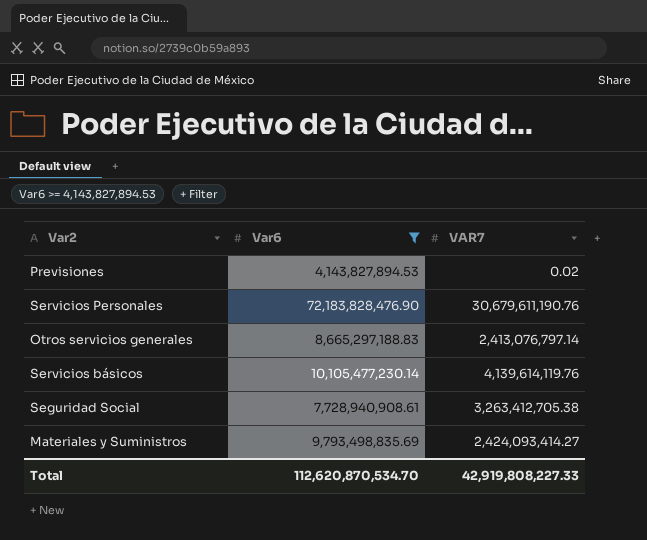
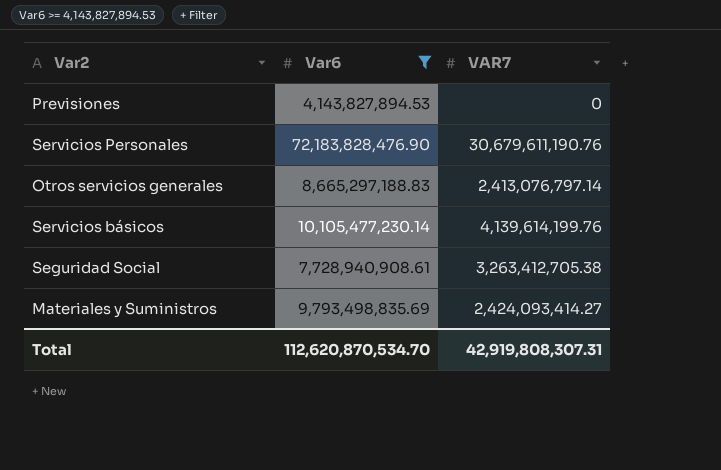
Previsiones | VAR7: 0.02 -> 0
Servicios básicos | VAR7: 4,139,614,119.76 -> 4,139,614,199.76
Total | VAR7: 42,919,808,227.33 -> 42,919,808,307.31

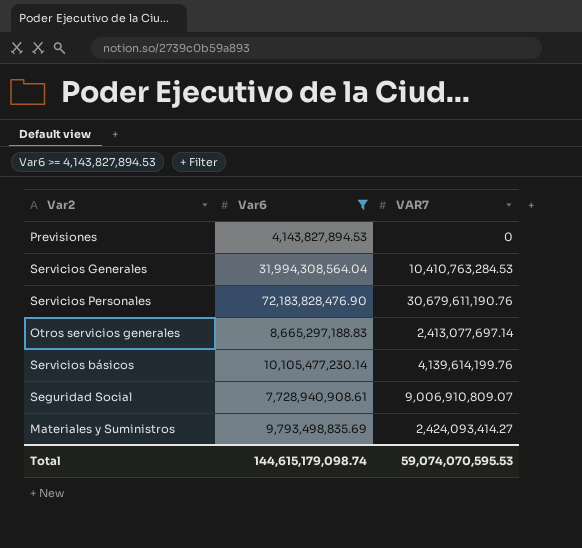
row Servicios Generales: none -> 31,994,308,564.04 | 10,410,763,284.53
Otros servicios generales | VAR7: 2,413,076,797.14 -> 2,413,077,697.14
Seguridad Social | VAR7: 3,263,412,705.38 -> 9,006,910,809.07
Total | Var6: 112,620,870,534.70 -> 144,615,179,098.74
Total | VAR7: 42,919,808,307.31 -> 59,074,070,595.53

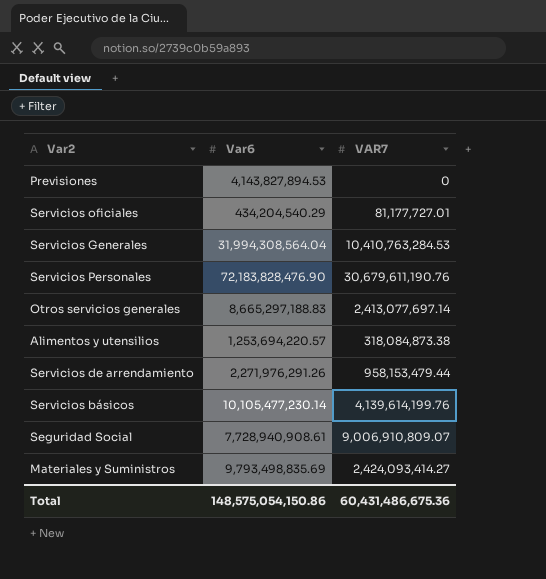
filter: Var6 >= 4,143,827,894.53 -> none
Total | Var6: 144,615,179,098.74 -> 148,575,054,150.86
Total | VAR7: 59,074,070,595.53 -> 60,431,486,675.36

